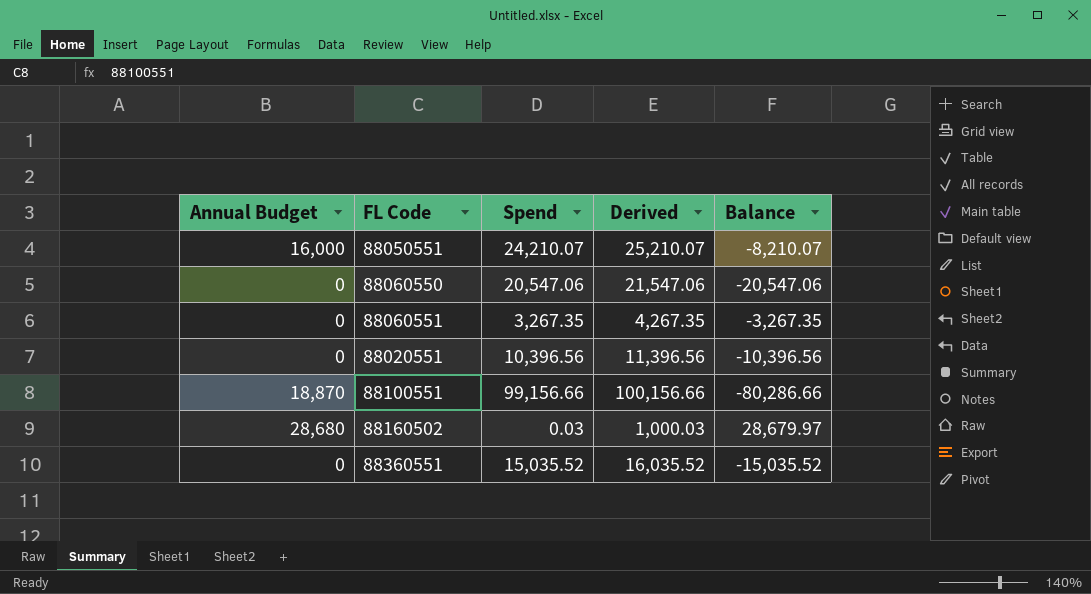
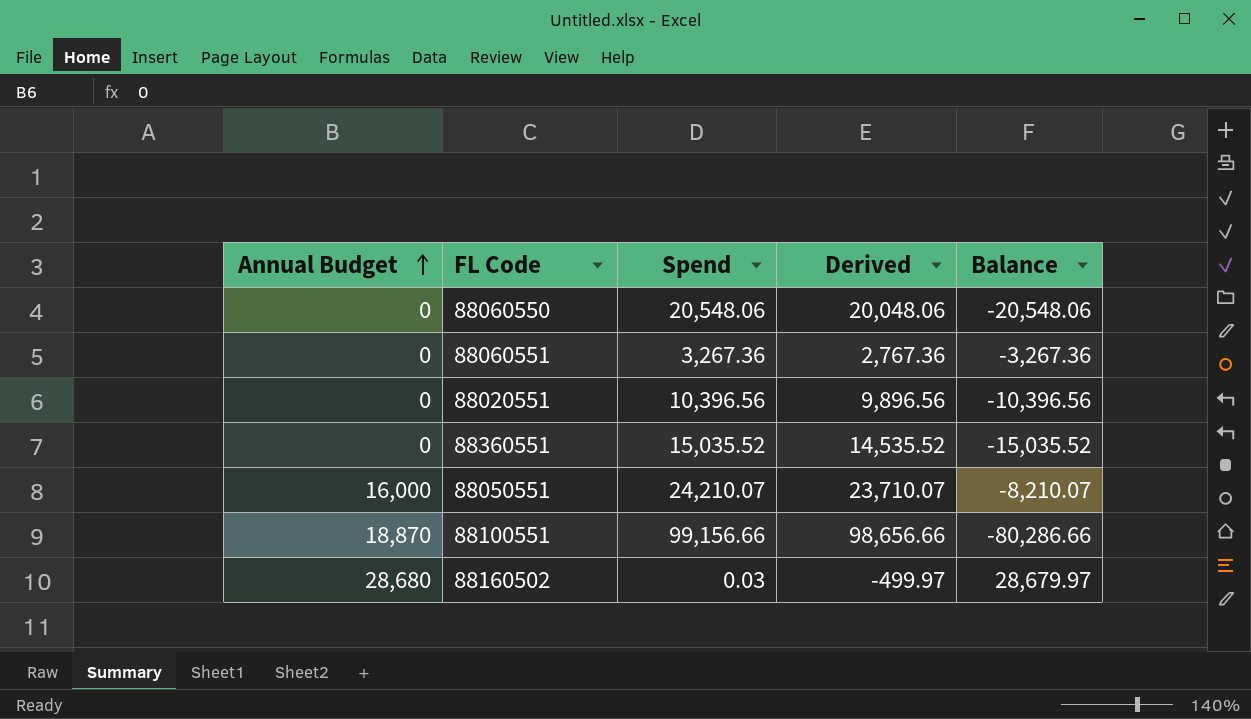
row order: none -> Annual Budget ascending
column Derived | formula: [Spend] + 1000 -> [Spend] - 500
88060550 | Spend: 20,547.06 -> 20,548.06
88060550 | Balance: -20,547.06 -> -20,548.06
88060551 | Spend: 3,267.35 -> 3,267.36
88060551 | Balance: -3,267.35 -> -3,267.36

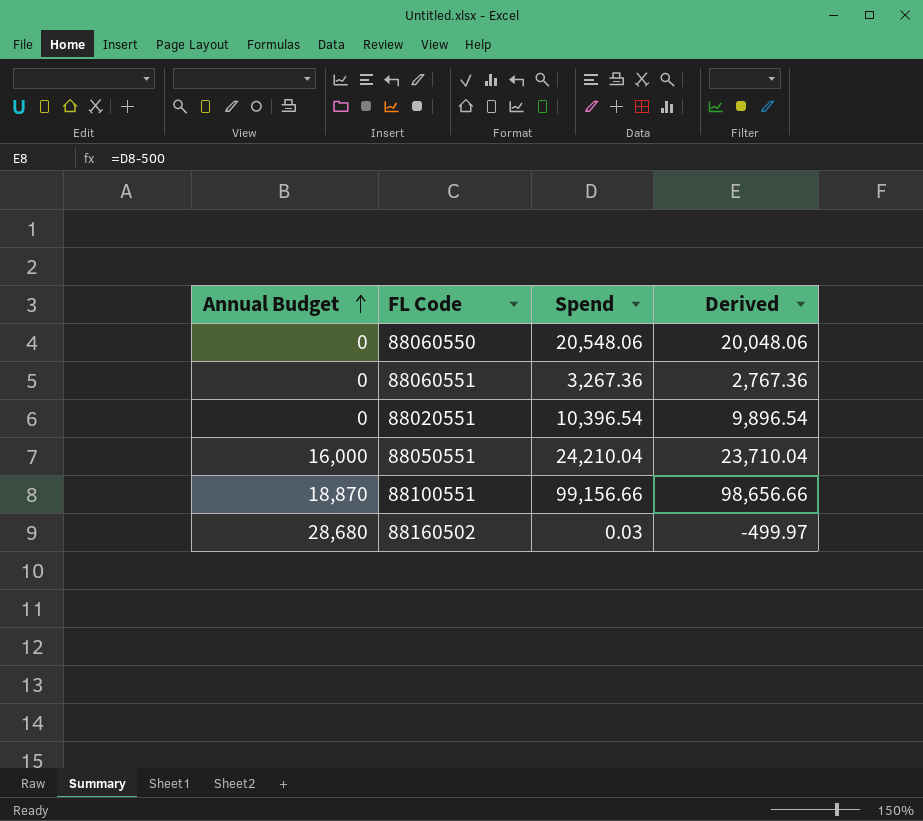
column Balance | formula: [Annual Budget] - [Spend] -> none
row 88360551: 0 | 15,035.52 | 14,535.52 | -15,035.52 -> none
88020551 | Spend: 10,396.56 -> 10,396.54
88020551 | Derived: 9,896.56 -> 9,896.54
88050551 | Spend: 24,210.07 -> 24,210.04
88050551 | Derived: 23,710.07 -> 23,710.04

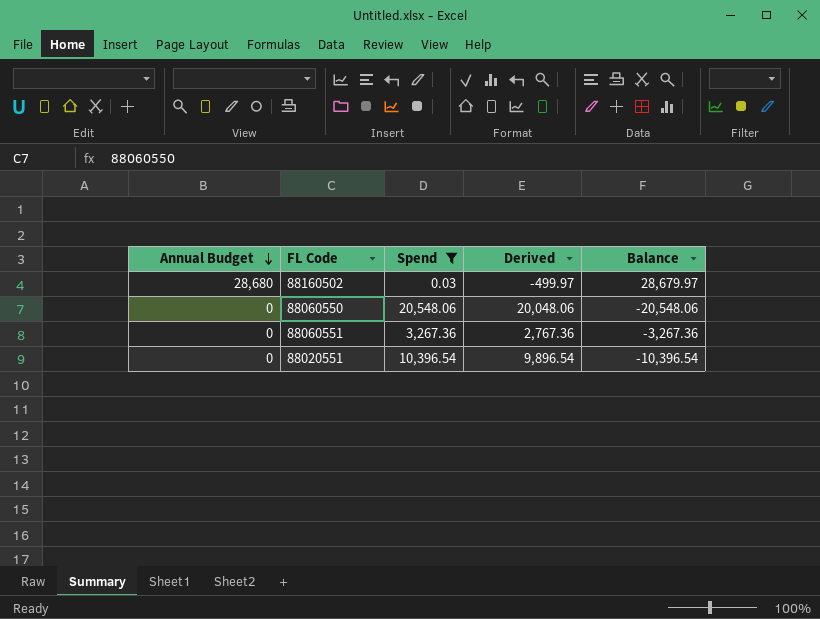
filter: none -> Spend <= 20,548.06
row order: Annual Budget ascending -> Annual Budget descending
column Balance | formula: none -> [Annual Budget] - [Spend]

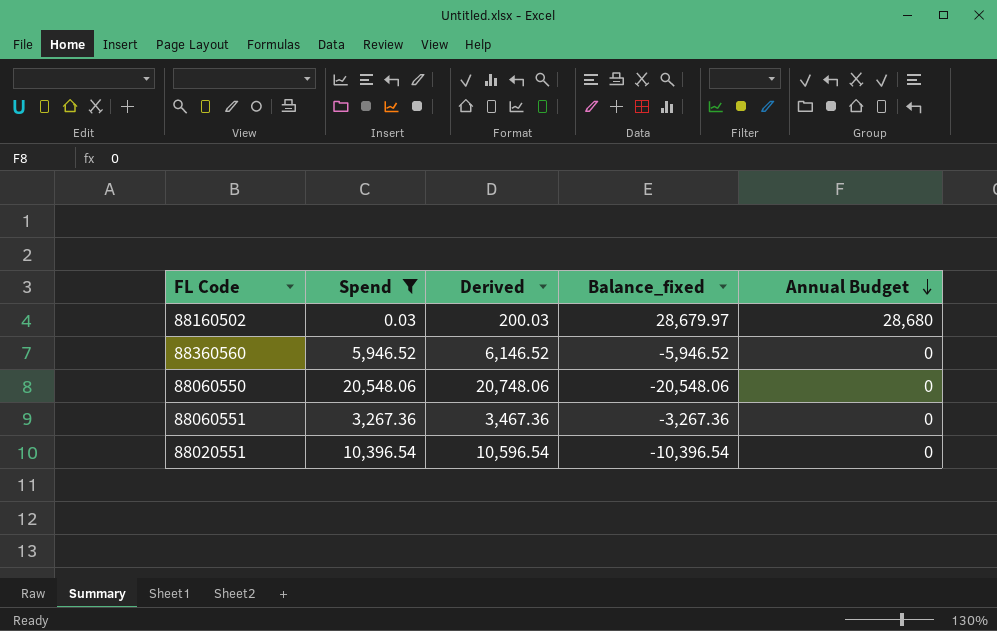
column Derived | formula: [Spend] - 500 -> [Spend] + 200
column name: Balance -> Balance_fixed
column Annual Budget | position: 1 -> 5
row 88360560: none -> 5,946.52 | 6,146.52 | -5,946.52 | 0

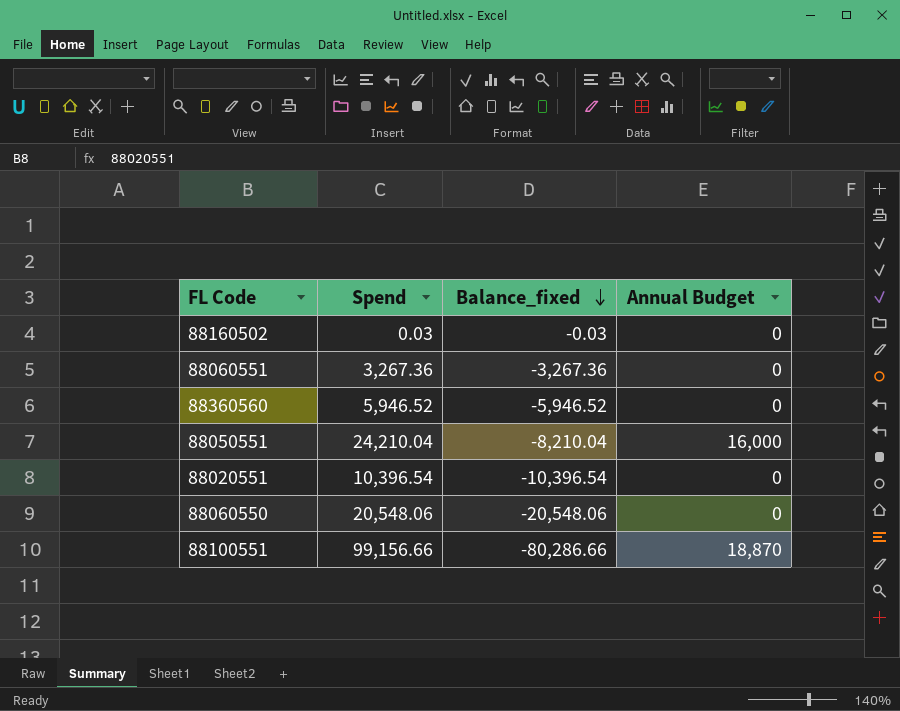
filter: Spend <= 20,548.06 -> none
row order: Annual Budget descending -> Balance_fixed descending
column Derived | formula: [Spend] + 200 -> none
88160502 | Balance_fixed: 28,679.97 -> -0.03
88160502 | Annual Budget: 28,680 -> 0

